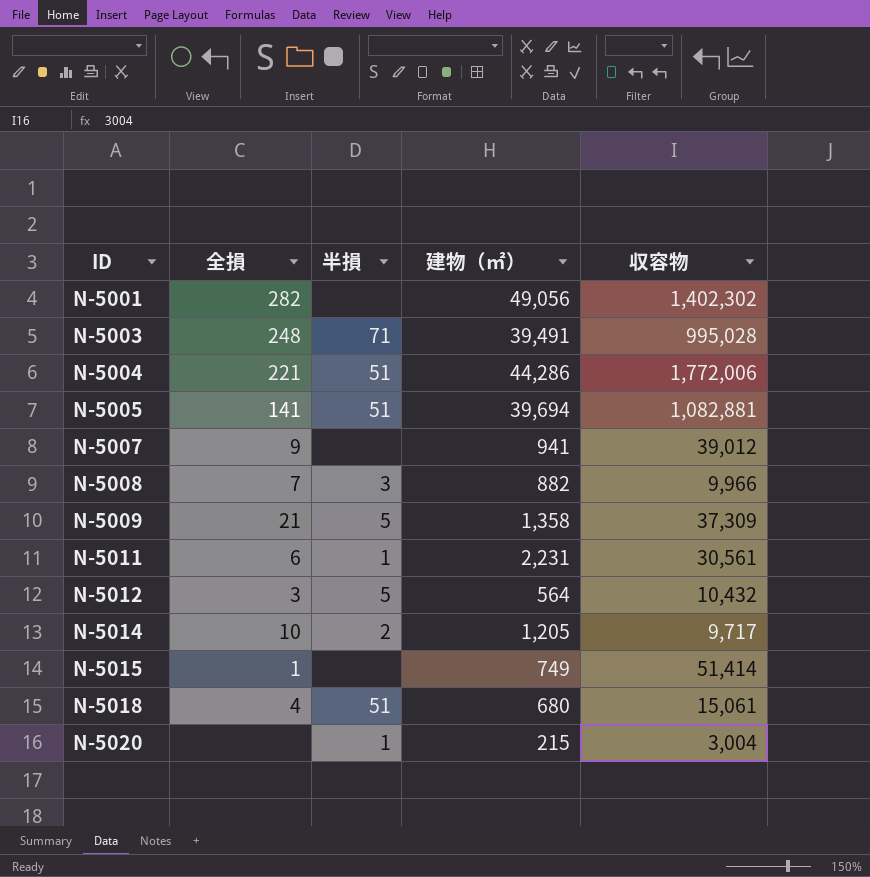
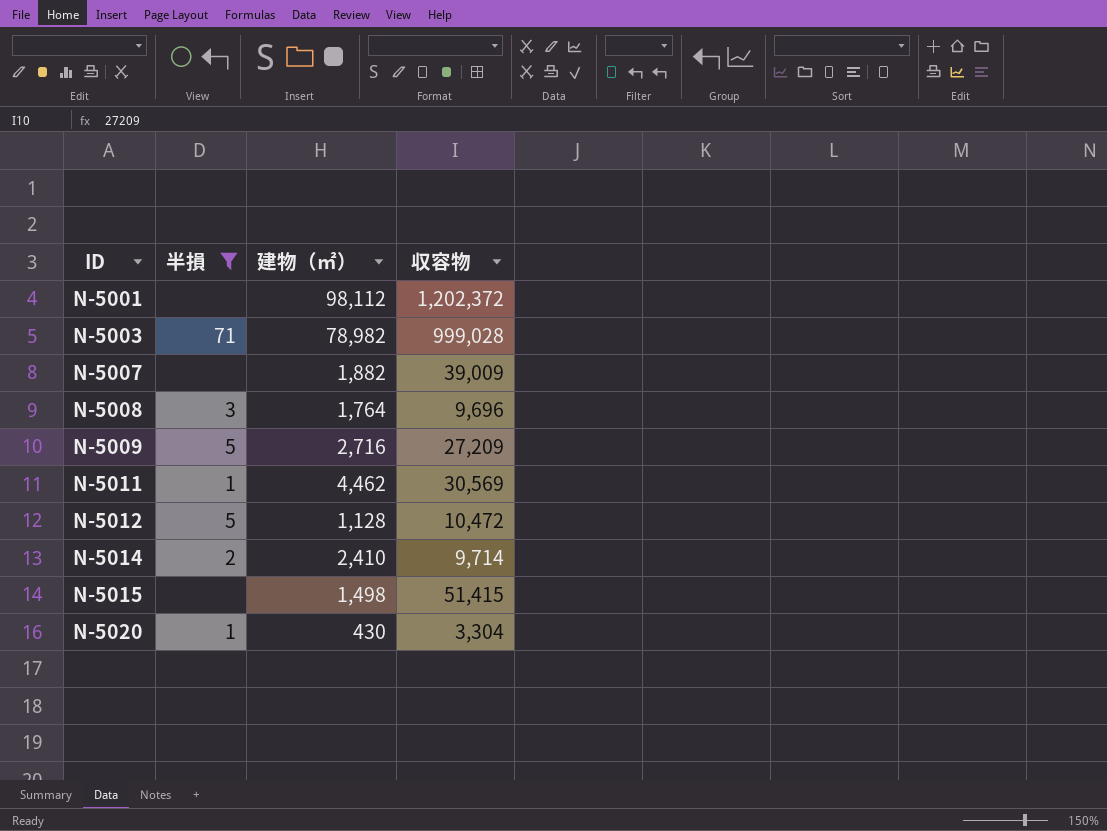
filter: none -> 半損 != 51
column 全損 | position: 2 -> none
N-5001 | 建物（㎡）: 49,056 -> 98,112
N-5001 | 収容物: 1,402,302 -> 1,202,372
N-5003 | 建物（㎡）: 39,491 -> 78,982
N-5003 | 収容物: 995,028 -> 999,028
N-5007 | 建物（㎡）: 941 -> 1,882
N-5007 | 収容物: 39,012 -> 39,009
N-5008 | 建物（㎡）: 882 -> 1,764
N-5008 | 収容物: 9,966 -> 9,696
N-5009 | 建物（㎡）: 1,358 -> 2,716
N-5009 | 収容物: 37,309 -> 27,209
N-5011 | 建物（㎡）: 2,231 -> 4,462
N-5011 | 収容物: 30,561 -> 30,569
N-5012 | 建物（㎡）: 564 -> 1,128
N-5012 | 収容物: 10,432 -> 10,472
N-5014 | 建物（㎡）: 1,205 -> 2,410
N-5014 | 収容物: 9,717 -> 9,714
N-5015 | 建物（㎡）: 749 -> 1,498
N-5015 | 収容物: 51,414 -> 51,415
N-5020 | 建物（㎡）: 215 -> 430
N-5020 | 収容物: 3,004 -> 3,304

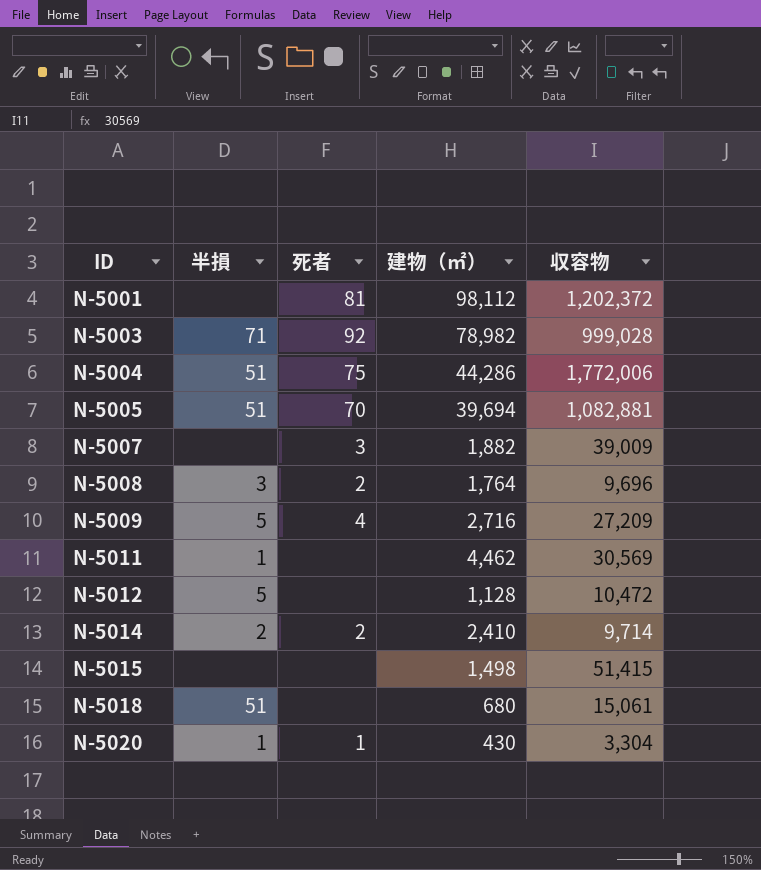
filter: 半損 != 51 -> none
column 死者 | position: none -> 3

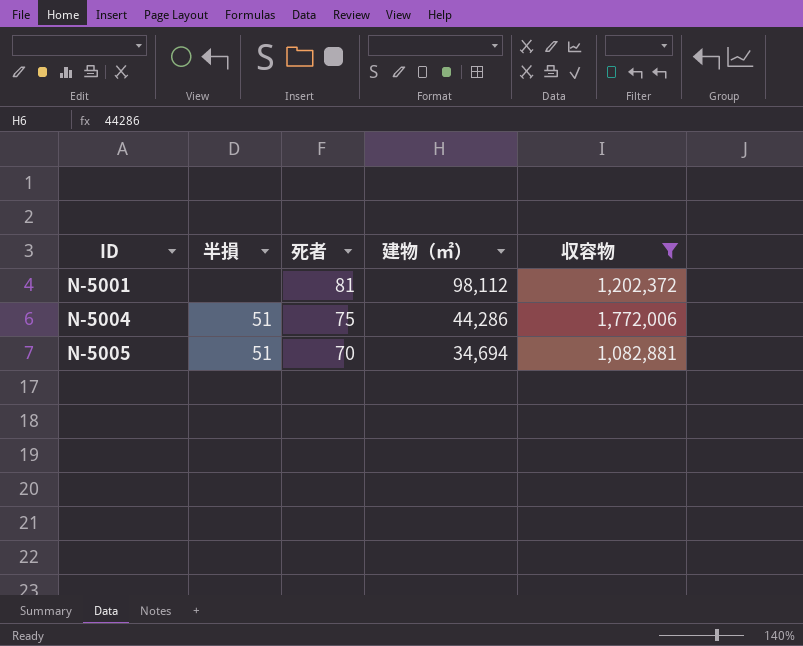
filter: none -> 収容物 >= 1,082,881
N-5005 | 建物（㎡）: 39,694 -> 34,694

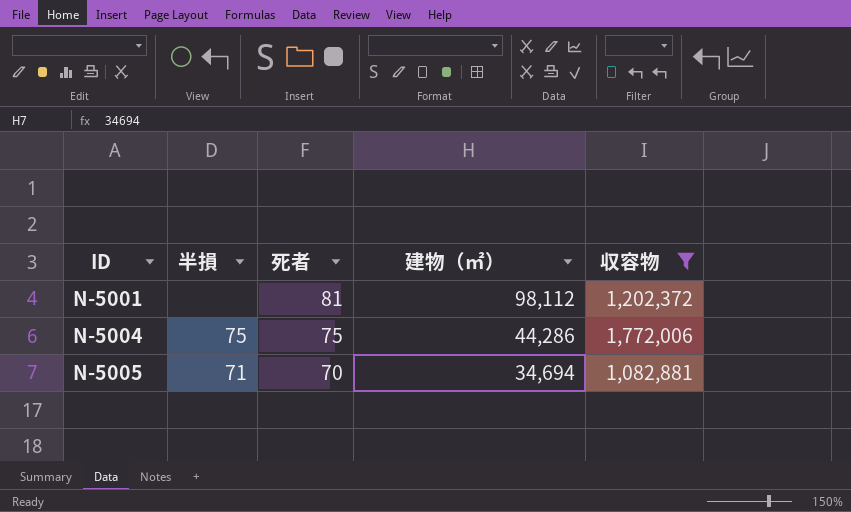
N-5004 | 半損: 51 -> 75
N-5005 | 半損: 51 -> 71

